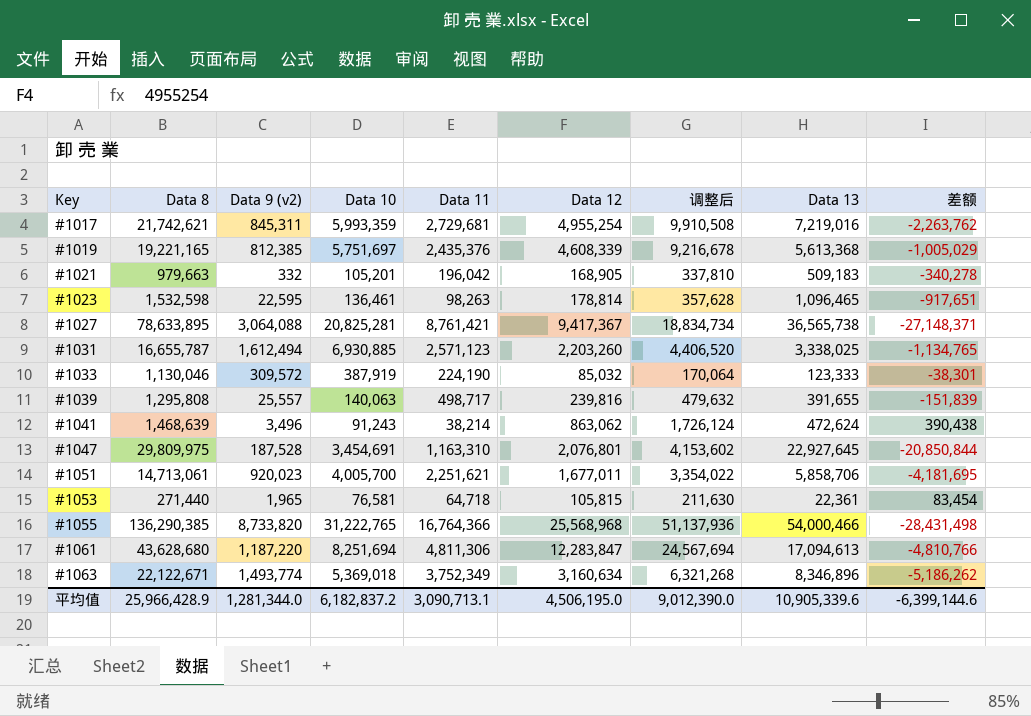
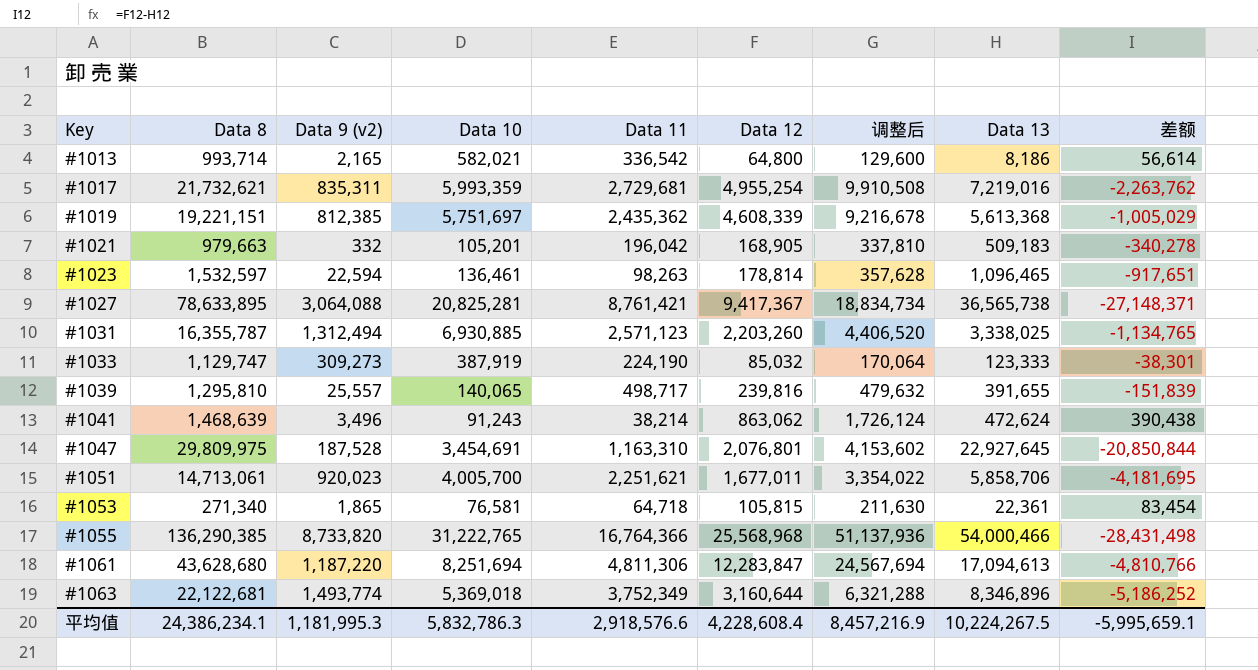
row #1013: none -> 993,714 | 2,165 | 582,021 | 336,542 | 64,800 | 129,600 | 8,186 | 56,614
#1017 | Data 8: 21,742,621 -> 21,732,621
#1017 | Data 9 (v2): 845,311 -> 835,311
#1019 | Data 8: 19,221,165 -> 19,221,151
#1019 | Data 11: 2,435,376 -> 2,435,362
#1023 | Data 8: 1,532,598 -> 1,532,597
#1023 | Data 9 (v2): 22,595 -> 22,594
#1031 | Data 8: 16,655,787 -> 16,355,787
#1031 | Data 9 (v2): 1,612,494 -> 1,312,494
#1033 | Data 8: 1,130,046 -> 1,129,747
#1033 | Data 9 (v2): 309,572 -> 309,273
#1039 | Data 8: 1,295,808 -> 1,295,810
#1039 | Data 10: 140,063 -> 140,065
#1053 | Data 8: 271,440 -> 271,340
#1053 | Data 9 (v2): 1,965 -> 1,865
#1063 | Data 8: 22,122,671 -> 22,122,681
#1063 | Data 12: 3,160,634 -> 3,160,644
#1063 | 调整后: 6,321,268 -> 6,321,288
#1063 | 差额: -5,186,262 -> -5,186,252
平均值 | Data 8: 25,966,428.9 -> 24,386,234.1
平均值 | Data 9 (v2): 1,281,344.0 -> 1,181,995.3
平均值 | Data 10: 6,182,837.2 -> 5,832,786.3
平均值 | Data 11: 3,090,713.1 -> 2,918,576.6
平均值 | Data 12: 4,506,195.0 -> 4,228,608.4
平均值 | 调整后: 9,012,390.0 -> 8,457,216.9
平均值 | Data 13: 10,905,339.6 -> 10,224,267.5
平均值 | 差额: -6,399,144.6 -> -5,995,659.1

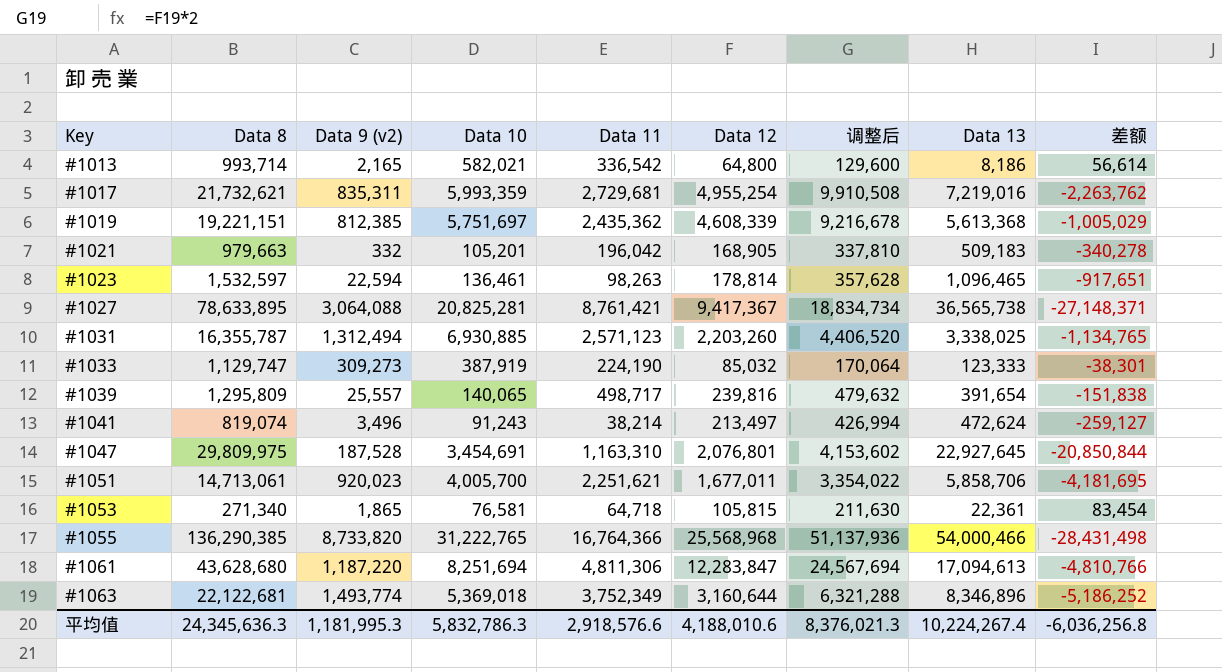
#1039 | Data 8: 1,295,810 -> 1,295,809
#1039 | Data 13: 391,655 -> 391,654
#1039 | 差额: -151,839 -> -151,838
#1041 | Data 8: 1,468,639 -> 819,074
#1041 | Data 12: 863,062 -> 213,497
#1041 | 调整后: 1,726,124 -> 426,994
#1041 | 差额: 390,438 -> -259,127
平均值 | Data 8: 24,386,234.1 -> 24,345,636.3
平均值 | Data 12: 4,228,608.4 -> 4,188,010.6
平均值 | 调整后: 8,457,216.9 -> 8,376,021.3
平均值 | Data 13: 10,224,267.5 -> 10,224,267.4
平均值 | 差额: -5,995,659.1 -> -6,036,256.8

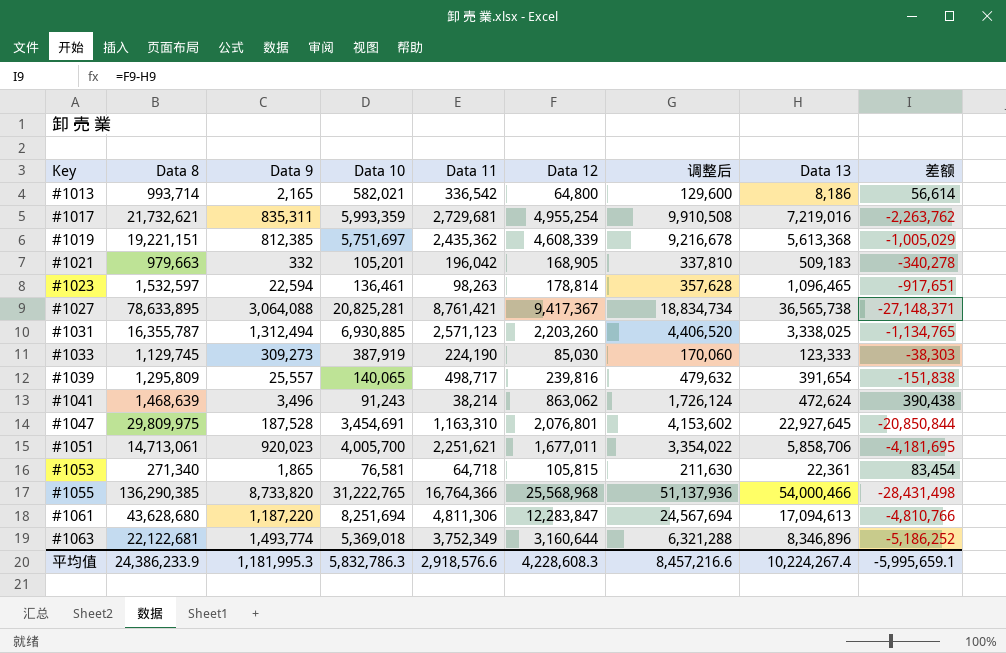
column name: Data 9 (v2) -> Data 9
#1033 | Data 8: 1,129,747 -> 1,129,745
#1033 | Data 12: 85,032 -> 85,030
#1033 | 调整后: 170,064 -> 170,060
#1033 | 差额: -38,301 -> -38,303
#1041 | Data 8: 819,074 -> 1,468,639
#1041 | Data 12: 213,497 -> 863,062
#1041 | 调整后: 426,994 -> 1,726,124
#1041 | 差额: -259,127 -> 390,438
平均值 | Data 8: 24,345,636.3 -> 24,386,233.9
平均值 | Data 12: 4,188,010.6 -> 4,228,608.3
平均值 | 调整后: 8,376,021.3 -> 8,457,216.6
平均值 | 差额: -6,036,256.8 -> -5,995,659.1

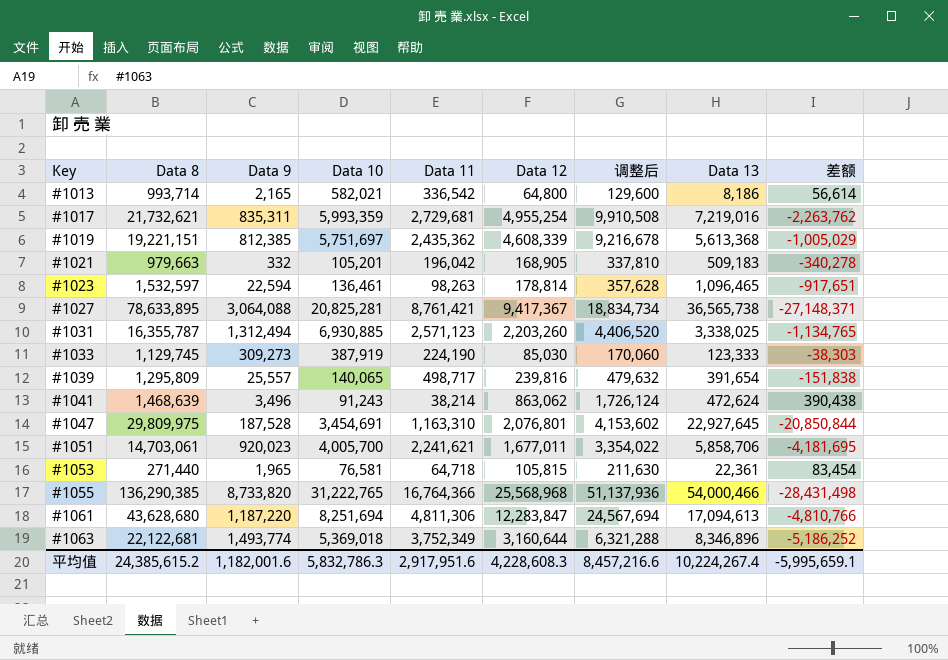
#1051 | Data 8: 14,713,061 -> 14,703,061
#1051 | Data 11: 2,251,621 -> 2,241,621
#1053 | Data 8: 271,340 -> 271,440
#1053 | Data 9: 1,865 -> 1,965
平均值 | Data 8: 24,386,233.9 -> 24,385,615.2
平均值 | Data 9: 1,181,995.3 -> 1,182,001.6
平均值 | Data 11: 2,918,576.6 -> 2,917,951.6

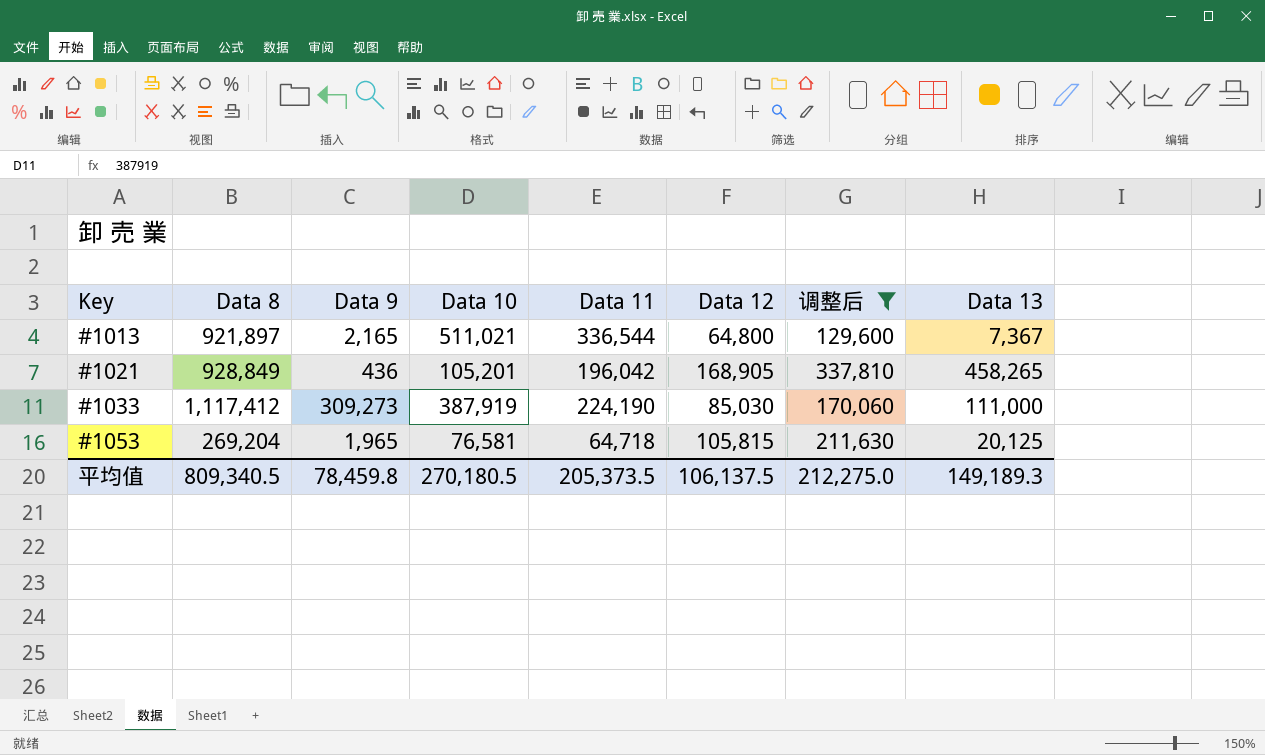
filter: none -> 调整后 <= 337,810
column 差额 | formula: [Data 12] - [Data 13] -> none
#1013 | Data 8: 993,714 -> 921,897
#1013 | Data 10: 582,021 -> 511,021
#1013 | Data 11: 336,542 -> 336,544
#1013 | Data 13: 8,186 -> 7,367
#1021 | Data 8: 979,663 -> 928,849
#1021 | Data 9: 332 -> 436
#1021 | Data 13: 509,183 -> 458,265
#1033 | Data 8: 1,129,745 -> 1,117,412
#1033 | Data 13: 123,333 -> 111,000
#1053 | Data 8: 271,440 -> 269,204
#1053 | Data 13: 22,361 -> 20,125
平均值 | Data 8: 24,385,615.2 -> 809,340.5
平均值 | Data 9: 1,182,001.6 -> 78,459.8
平均值 | Data 10: 5,832,786.3 -> 270,180.5
平均值 | Data 11: 2,917,951.6 -> 205,373.5
平均值 | Data 12: 4,228,608.3 -> 106,137.5
平均值 | 调整后: 8,457,216.6 -> 212,275.0
平均值 | Data 13: 10,224,267.4 -> 149,189.3

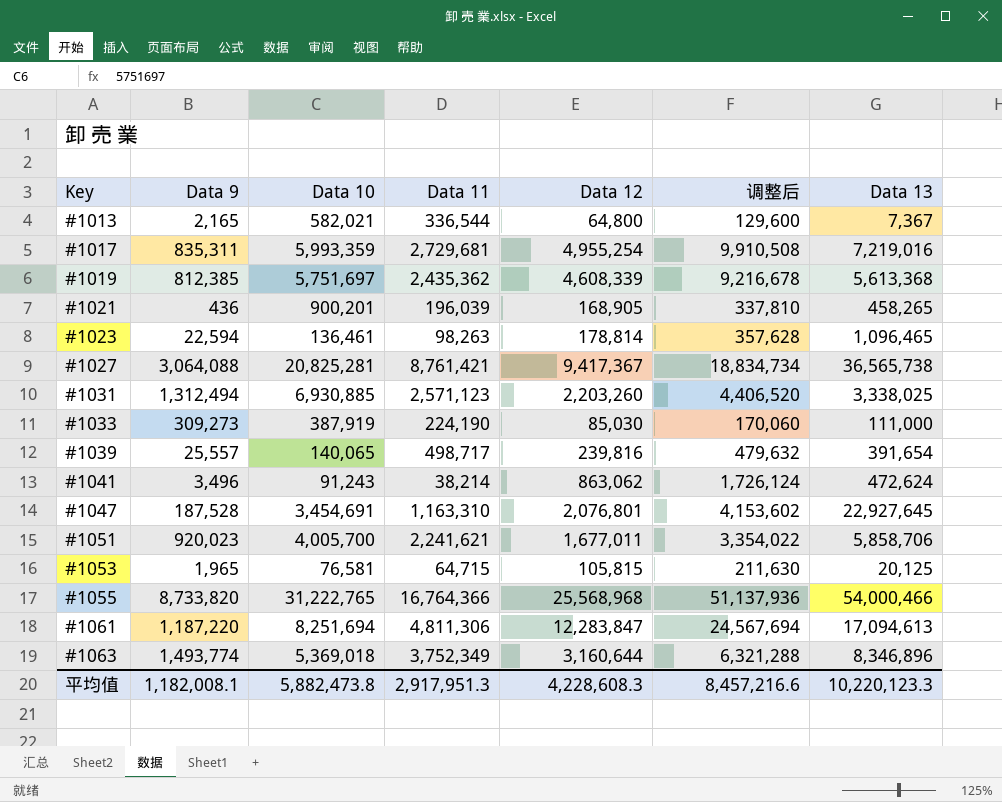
filter: 调整后 <= 337,810 -> none
column Data 8 | formula: [Data 9] + [Data 10] + [Data 11] + [Data 12] + [Data 13] -> none
#1013 | Data 10: 511,021 -> 582,021
#1021 | Data 10: 105,201 -> 900,201
#1021 | Data 11: 196,042 -> 196,039
#1053 | Data 11: 64,718 -> 64,715
平均值 | Data 9: 78,459.8 -> 1,182,008.1
平均值 | Data 10: 270,180.5 -> 5,882,473.8
平均值 | Data 11: 205,373.5 -> 2,917,951.3
平均值 | Data 12: 106,137.5 -> 4,228,608.3
平均值 | 调整后: 212,275.0 -> 8,457,216.6
平均值 | Data 13: 149,189.3 -> 10,220,123.3

